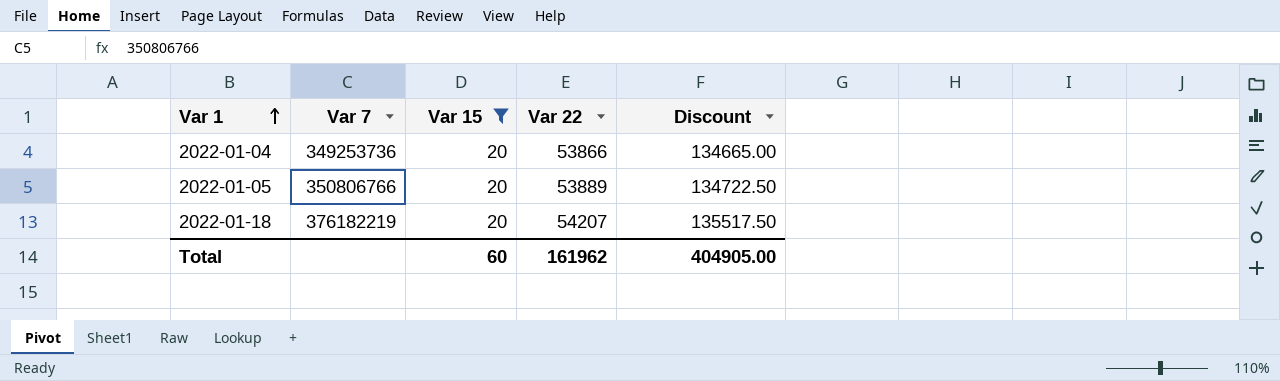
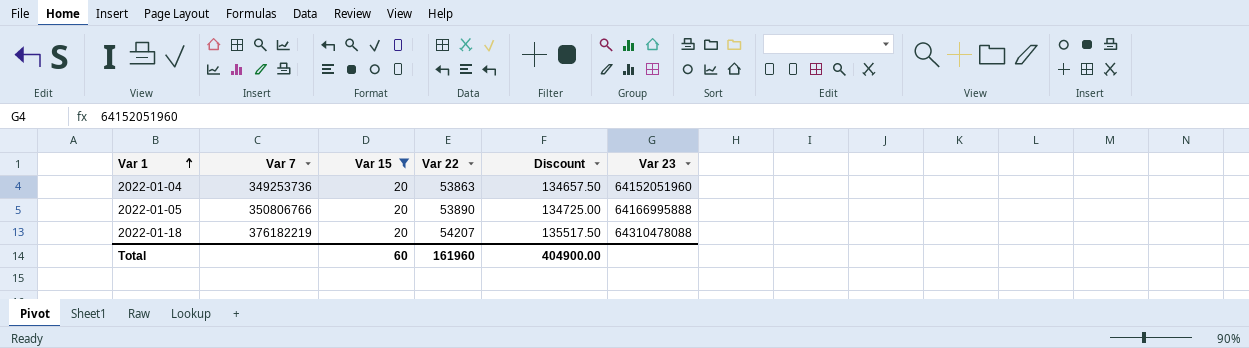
column Var 23 | position: none -> 6
2022-01-04 | Var 22: 53866 -> 53863
2022-01-04 | Discount: 134665.00 -> 134657.50
2022-01-05 | Var 22: 53889 -> 53890
2022-01-05 | Discount: 134722.50 -> 134725.00
Total | Var 22: 161962 -> 161960
Total | Discount: 404905.00 -> 404900.00

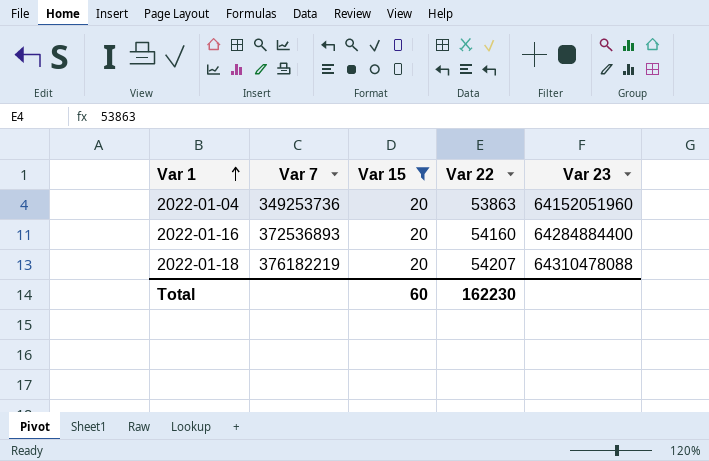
column Discount | formula: [Var 22] * 2.5 -> none
row 2022-01-05: 350806766 | 20 | 53890 | 134725.00 | 64166995888 -> none
row 2022-01-16: none -> 372536893 | 20 | 54160 | 64284884400
Total | Var 22: 161960 -> 162230

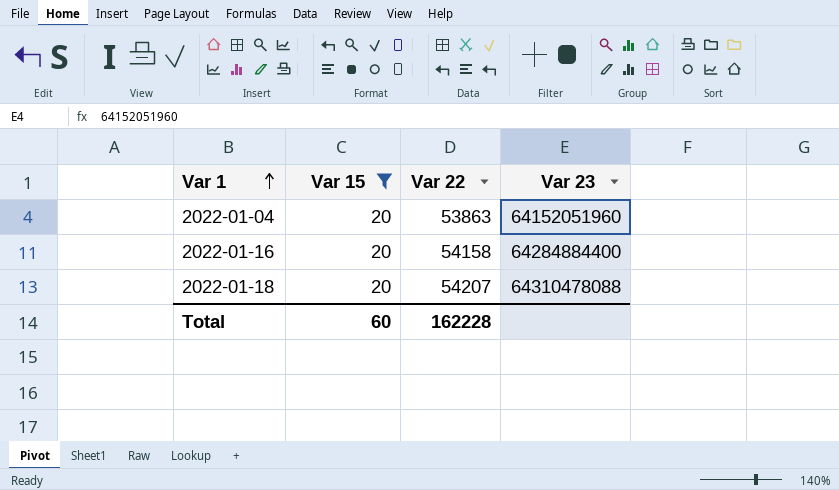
column Var 7 | position: 2 -> none
2022-01-16 | Var 22: 54160 -> 54158
Total | Var 22: 162230 -> 162228

